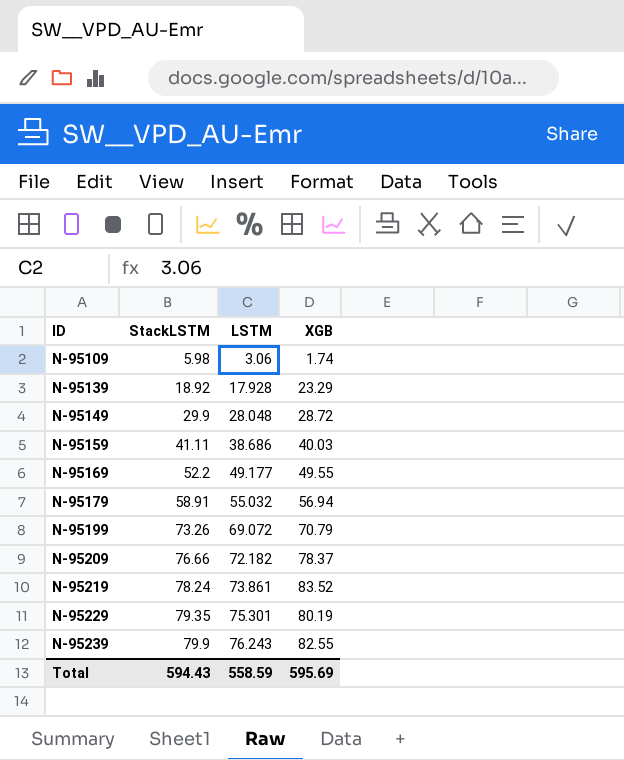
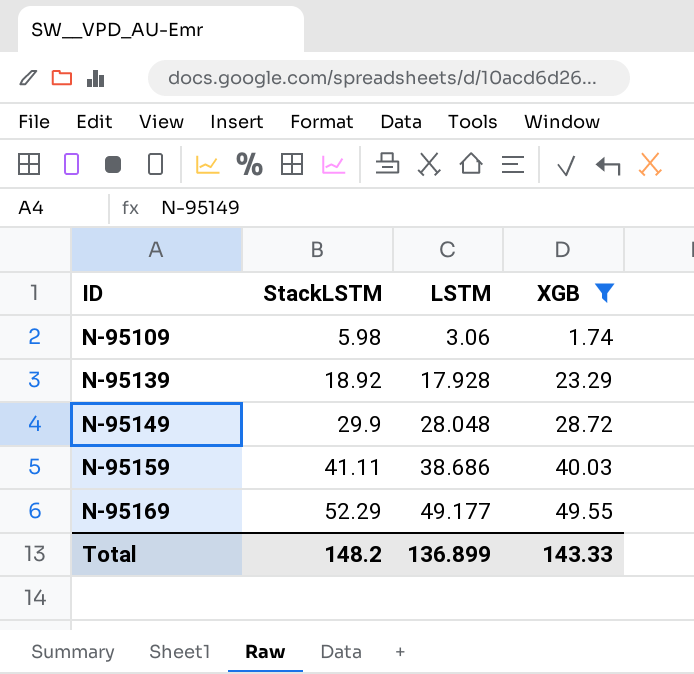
filter: none -> XGB <= 49.55
N-95169 | StackLSTM: 52.2 -> 52.29
Total | StackLSTM: 594.43 -> 148.2
Total | LSTM: 558.59 -> 136.899
Total | XGB: 595.69 -> 143.33

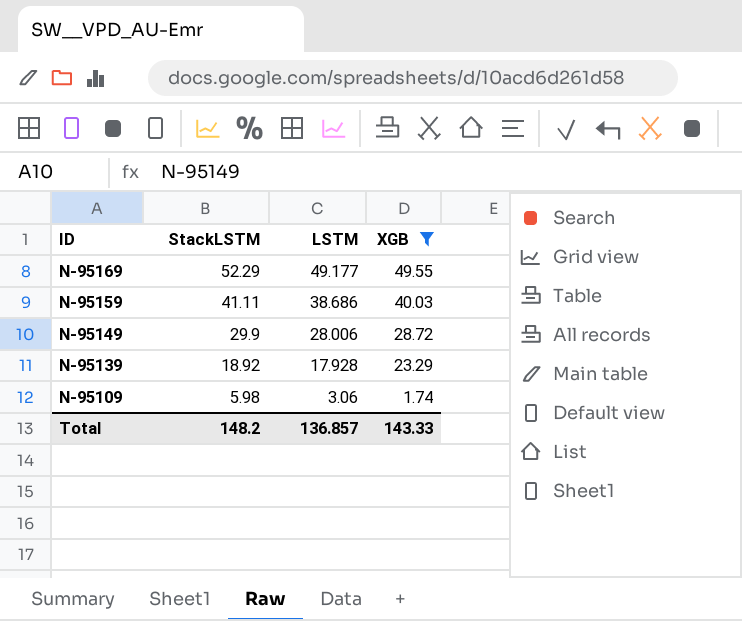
row order: ID ascending -> ID descending
N-95149 | LSTM: 28.048 -> 28.006
Total | LSTM: 136.899 -> 136.857

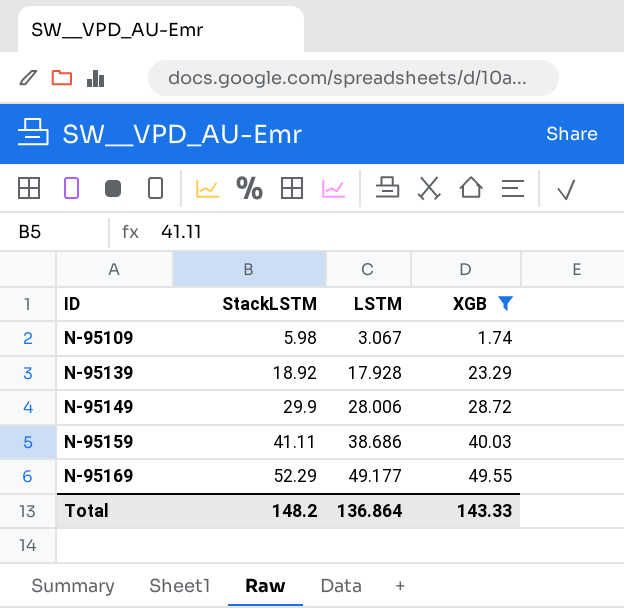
row order: ID descending -> ID ascending
N-95109 | LSTM: 3.06 -> 3.067
Total | LSTM: 136.857 -> 136.864

